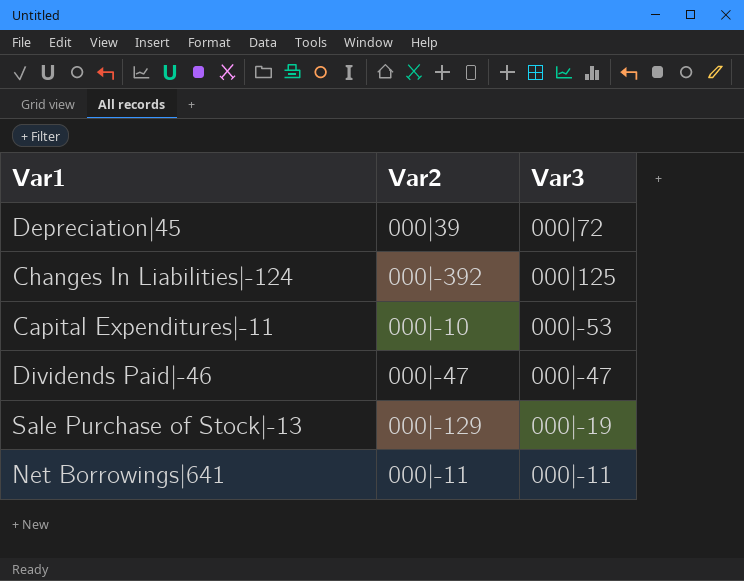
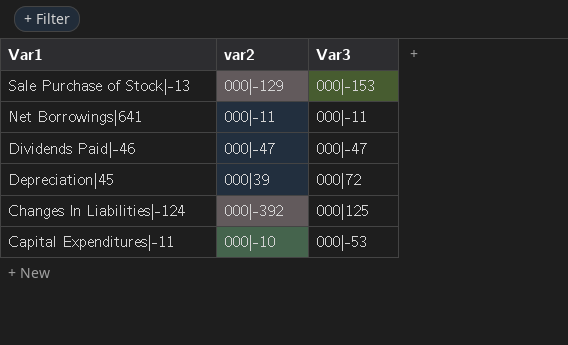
row order: none -> Var1 descending
column name: Var2 -> var2
Sale Purchase of Stock|-13 | Var3: 000|-19 -> 000|-153

